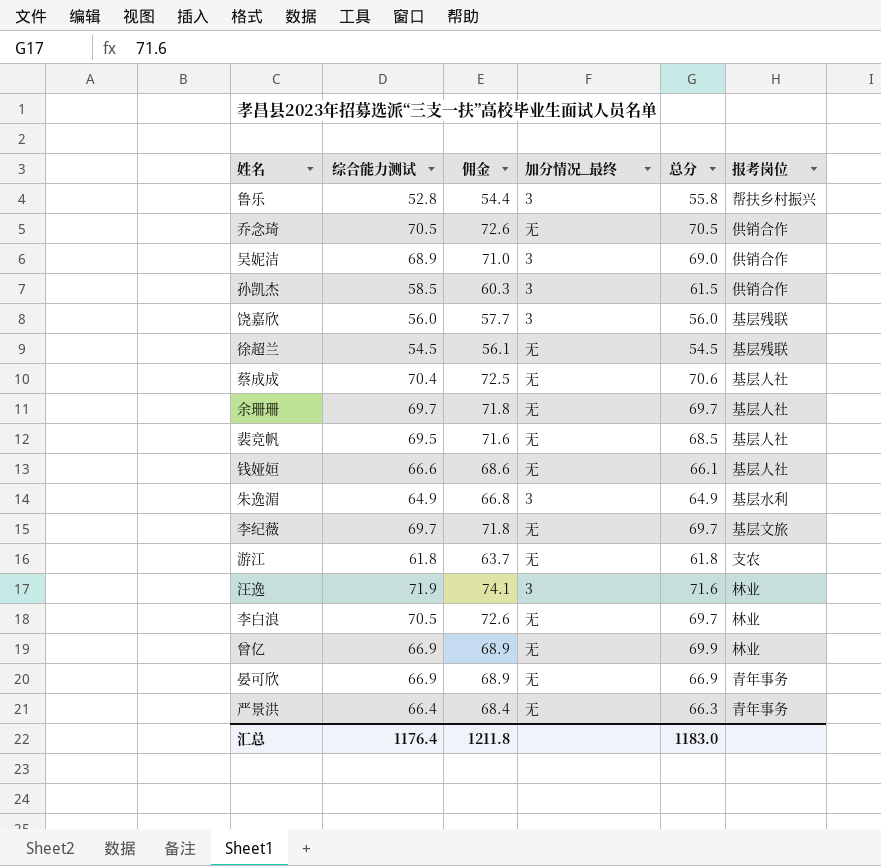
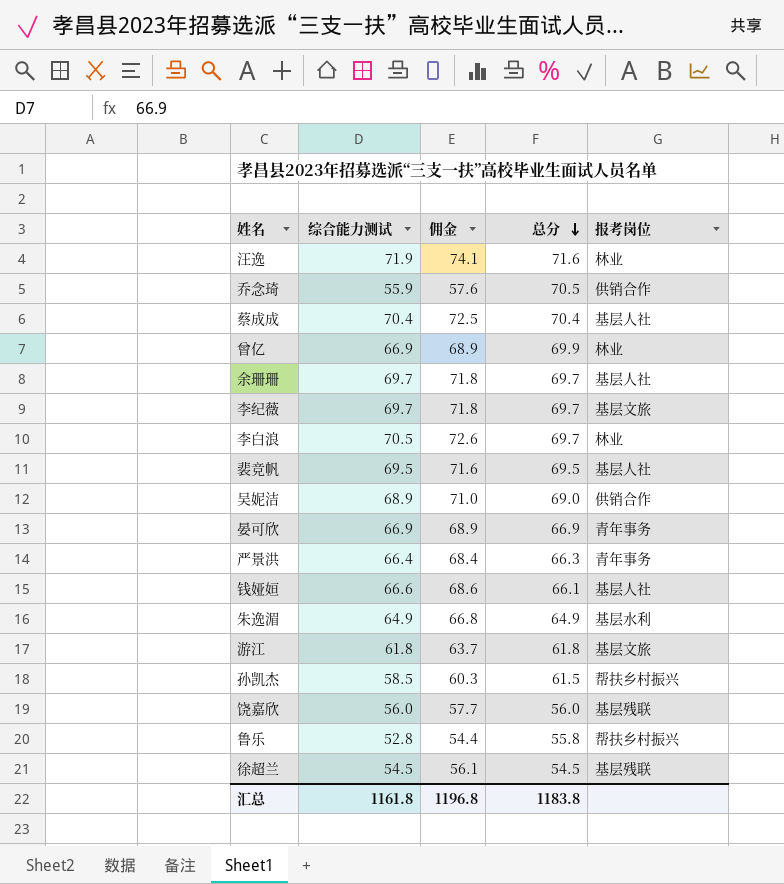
row order: none -> 总分 descending
column 加分情况_最终 | position: 4 -> none
乔念琦 | 综合能力测试: 70.5 -> 55.9
乔念琦 | 佣金: 72.6 -> 57.6
蔡成成 | 总分: 70.6 -> 70.4
裴竞帆 | 总分: 68.5 -> 69.5
游江 | 报考岗位: 支农 -> 基层文旅
孙凯杰 | 报考岗位: 供销合作 -> 帮扶乡村振兴
汇总 | 综合能力测试: 1176.4 -> 1161.8
汇总 | 佣金: 1211.8 -> 1196.8
汇总 | 总分: 1183.0 -> 1183.8

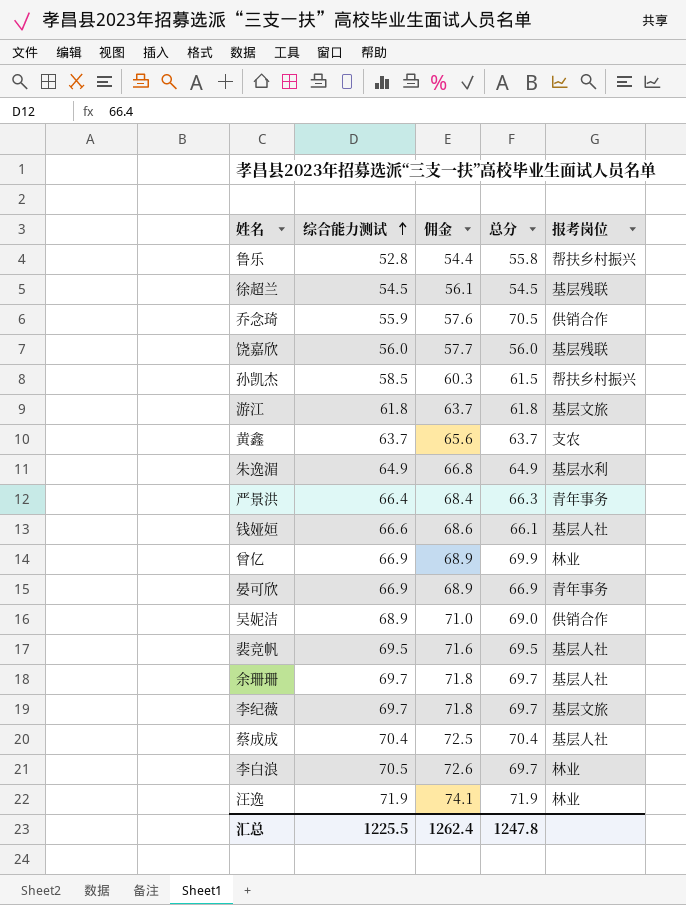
row order: 总分 descending -> 综合能力测试 ascending
row 黄鑫: none -> 63.7 | 65.6 | 63.7 | 支农
汪逸 | 总分: 71.6 -> 71.9
汇总 | 综合能力测试: 1161.8 -> 1225.5
汇总 | 佣金: 1196.8 -> 1262.4
汇总 | 总分: 1183.8 -> 1247.8

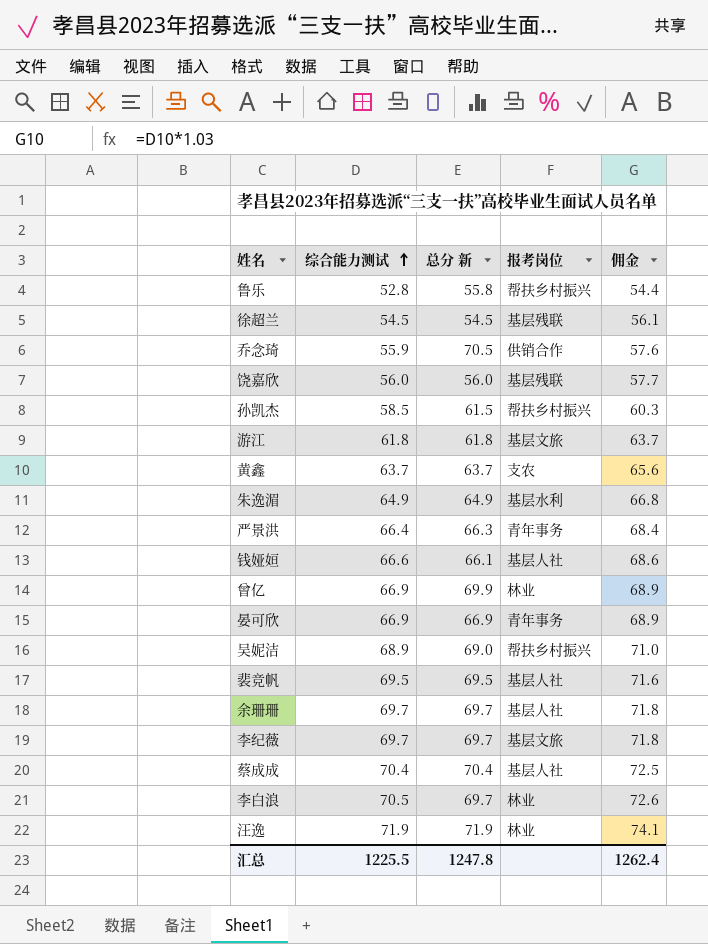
column name: 总分 -> 总分 新
column 佣金 | position: 3 -> 5
吴妮洁 | 报考岗位: 供销合作 -> 帮扶乡村振兴

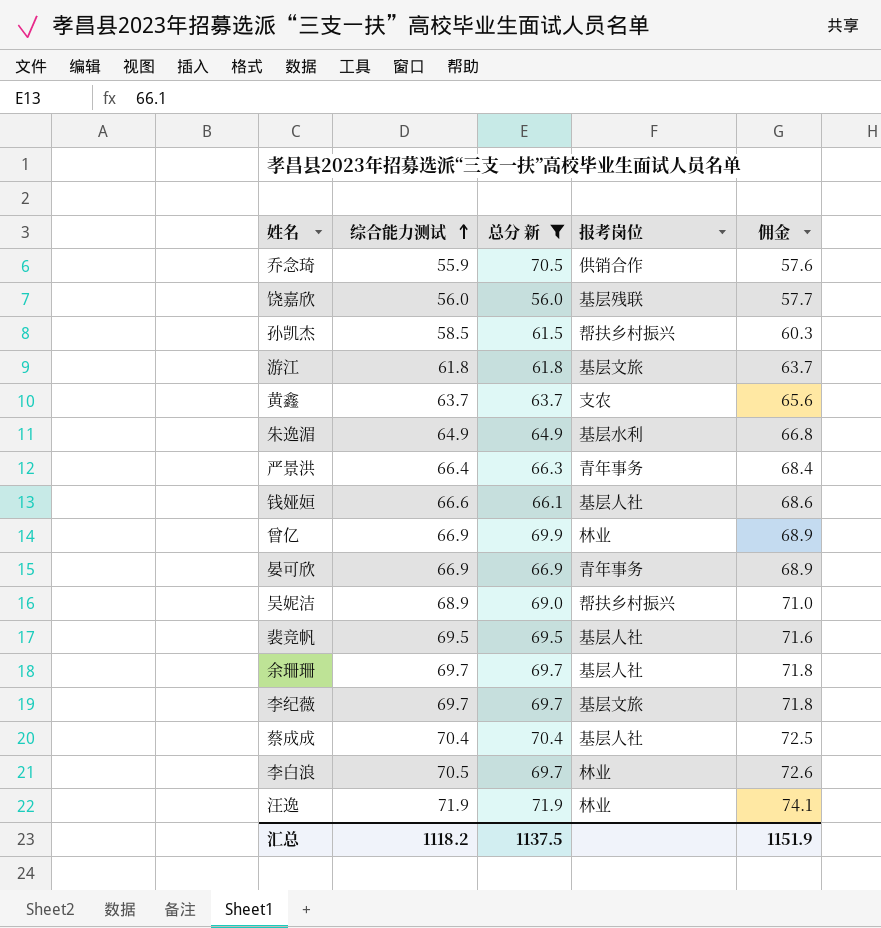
filter: none -> 总分 新 >= 56.0
汇总 | 综合能力测试: 1225.5 -> 1118.2
汇总 | 总分 新: 1247.8 -> 1137.5
汇总 | 佣金: 1262.4 -> 1151.9

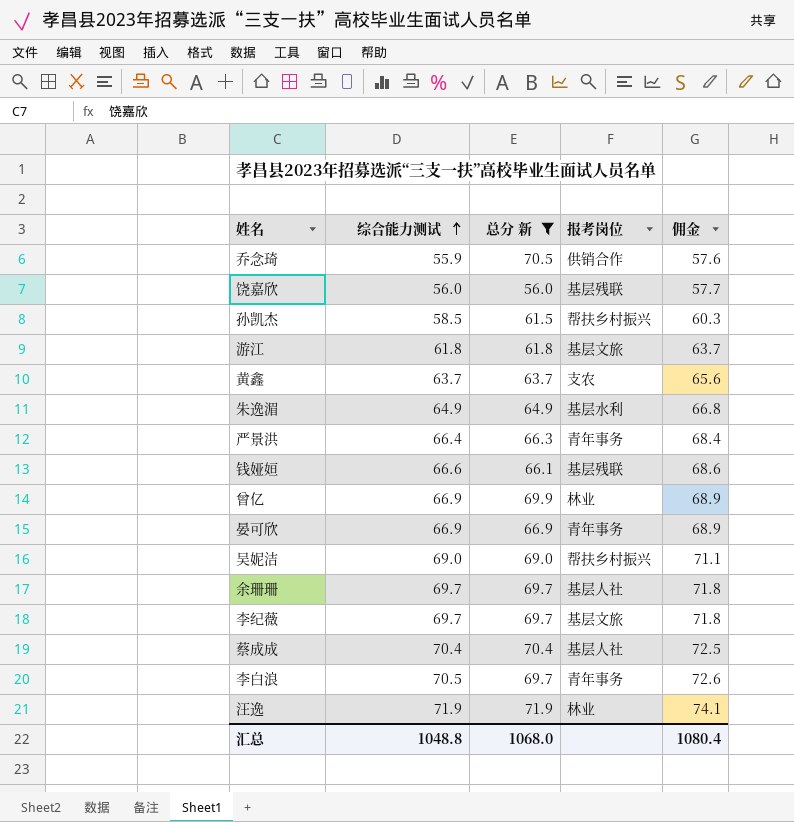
row 裴竞帆: 69.5 | 69.5 | 基层人社 | 71.6 -> none
钱娅姮 | 报考岗位: 基层人社 -> 基层残联
吴妮洁 | 综合能力测试: 68.9 -> 69.0
吴妮洁 | 佣金: 71.0 -> 71.1
李白浪 | 报考岗位: 林业 -> 青年事务
汇总 | 综合能力测试: 1118.2 -> 1048.8
汇总 | 总分 新: 1137.5 -> 1068.0
汇总 | 佣金: 1151.9 -> 1080.4

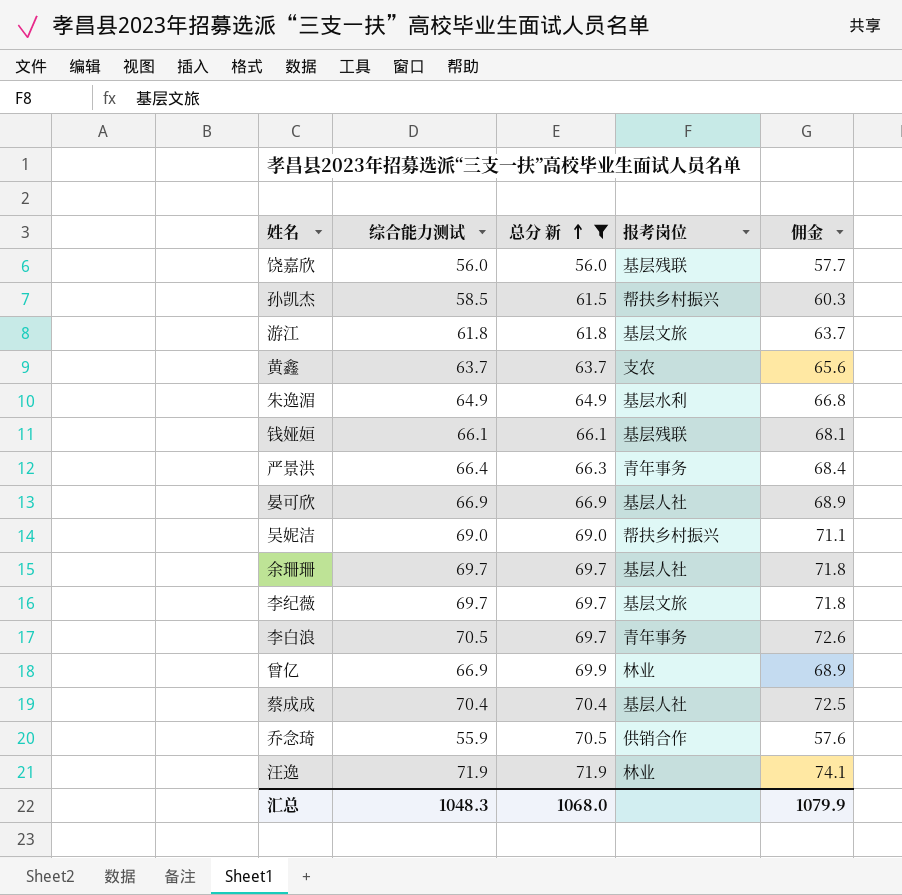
row order: 综合能力测试 ascending -> 总分 新 ascending
钱娅姮 | 综合能力测试: 66.6 -> 66.1
钱娅姮 | 佣金: 68.6 -> 68.1
晏可欣 | 报考岗位: 青年事务 -> 基层人社
汇总 | 综合能力测试: 1048.8 -> 1048.3
汇总 | 佣金: 1080.4 -> 1079.9

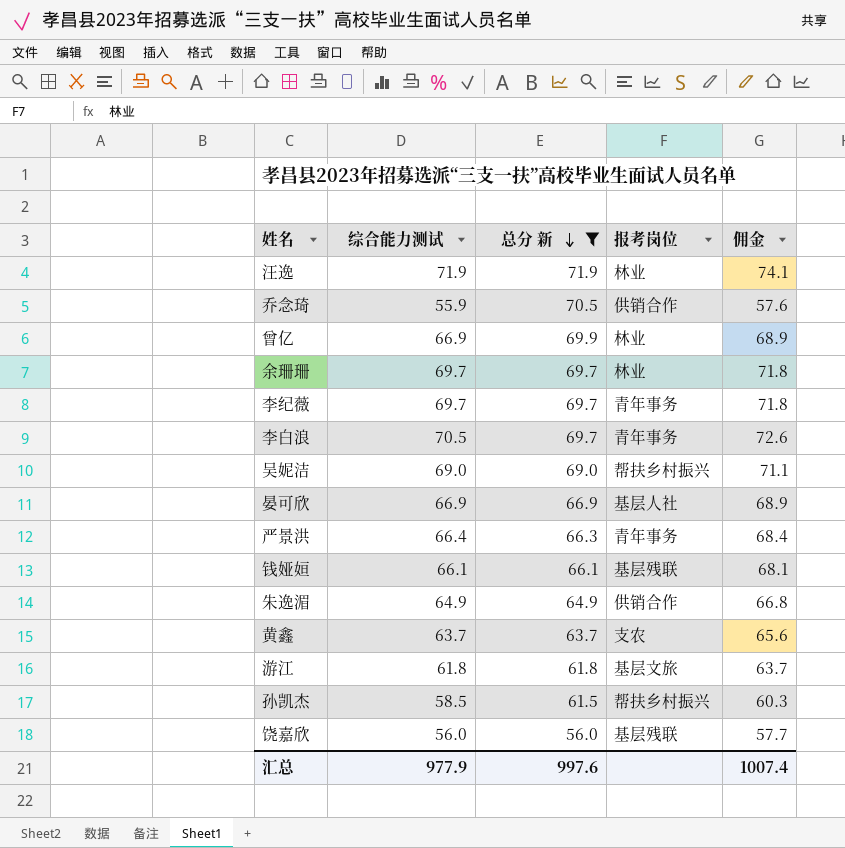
row order: 总分 新 ascending -> 总分 新 descending
row 蔡成成: 70.4 | 70.4 | 基层人社 | 72.5 -> none
余珊珊 | 报考岗位: 基层人社 -> 林业
李纪薇 | 报考岗位: 基层文旅 -> 青年事务
朱逸湄 | 报考岗位: 基层水利 -> 供销合作
汇总 | 综合能力测试: 1048.3 -> 977.9
汇总 | 总分 新: 1068.0 -> 997.6
汇总 | 佣金: 1079.9 -> 1007.4

